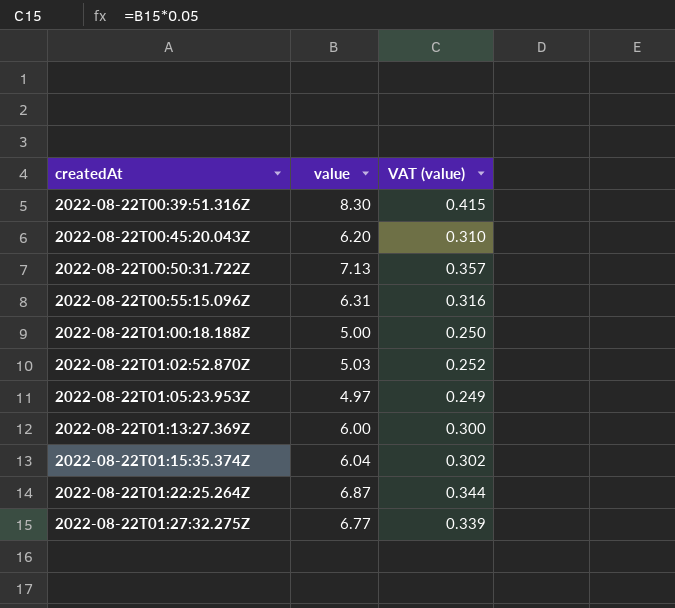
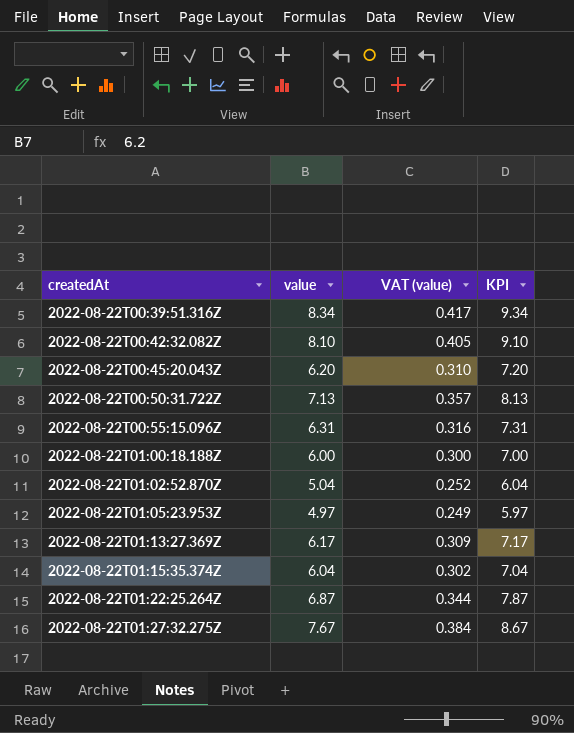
column KPI | formula: none -> [value] + 1
2022-08-22T00:39:51.316Z | value: 8.30 -> 8.34
2022-08-22T00:39:51.316Z | VAT (value): 0.415 -> 0.417
row 2022-08-22T00:42:32.082Z: none -> 8.10 | 0.405 | 9.10
2022-08-22T01:00:18.188Z | value: 5.00 -> 6.00
2022-08-22T01:00:18.188Z | VAT (value): 0.250 -> 0.300
2022-08-22T01:02:52.870Z | value: 5.03 -> 5.04
2022-08-22T01:13:27.369Z | value: 6.00 -> 6.17
2022-08-22T01:13:27.369Z | VAT (value): 0.300 -> 0.309
2022-08-22T01:27:32.275Z | value: 6.77 -> 7.67
2022-08-22T01:27:32.275Z | VAT (value): 0.339 -> 0.384

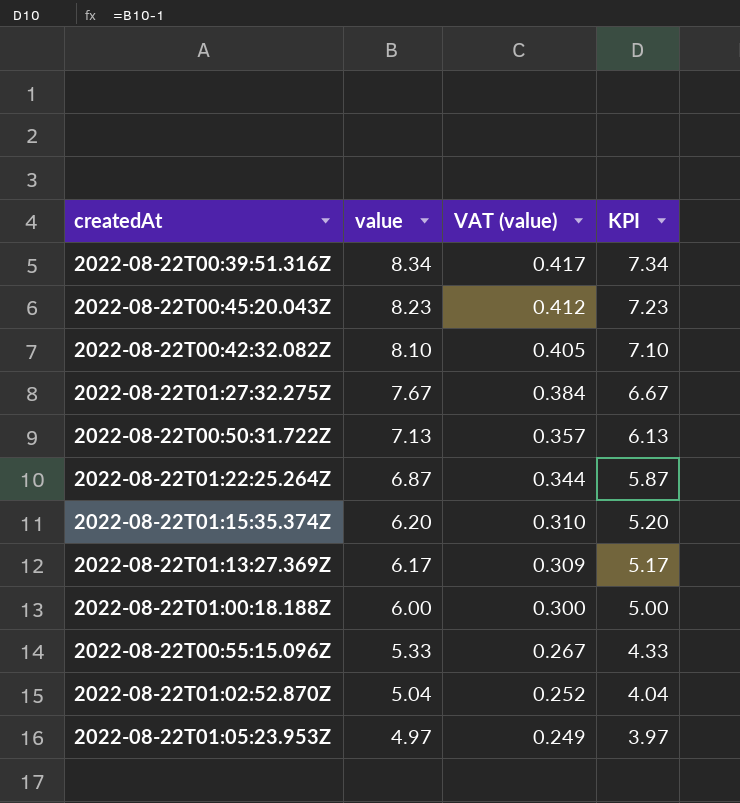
row order: createdAt ascending -> value descending
column KPI | formula: [value] + 1 -> [value] - 1
2022-08-22T00:45:20.043Z | value: 6.20 -> 8.23
2022-08-22T00:45:20.043Z | VAT (value): 0.310 -> 0.412
2022-08-22T01:15:35.374Z | value: 6.04 -> 6.20
2022-08-22T01:15:35.374Z | VAT (value): 0.302 -> 0.310
2022-08-22T00:55:15.096Z | value: 6.31 -> 5.33
2022-08-22T00:55:15.096Z | VAT (value): 0.316 -> 0.267

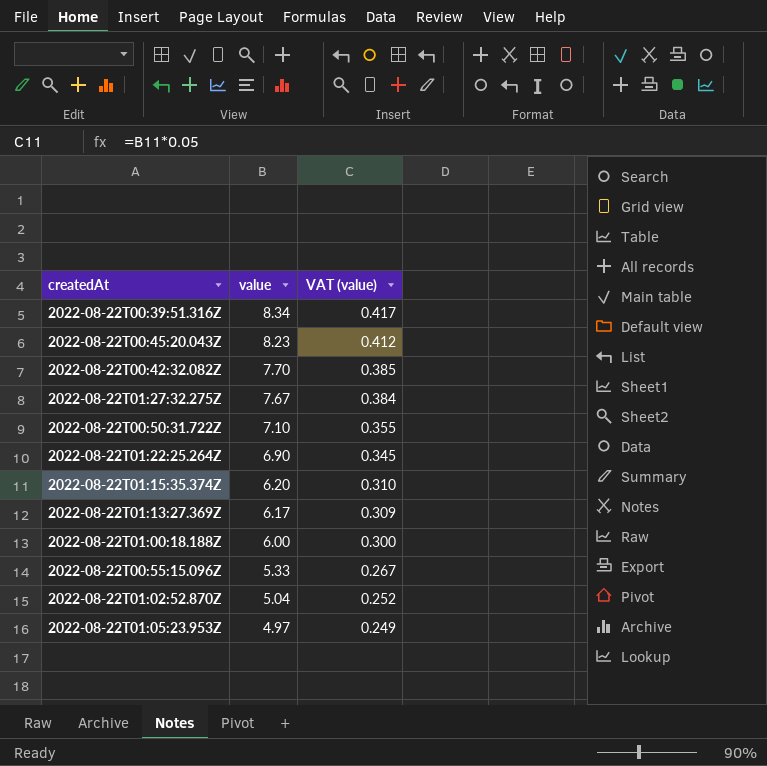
column KPI | formula: [value] - 1 -> none
2022-08-22T00:42:32.082Z | value: 8.10 -> 7.70
2022-08-22T00:42:32.082Z | VAT (value): 0.405 -> 0.385
2022-08-22T00:50:31.722Z | value: 7.13 -> 7.10
2022-08-22T00:50:31.722Z | VAT (value): 0.357 -> 0.355
2022-08-22T01:22:25.264Z | value: 6.87 -> 6.90
2022-08-22T01:22:25.264Z | VAT (value): 0.344 -> 0.345

